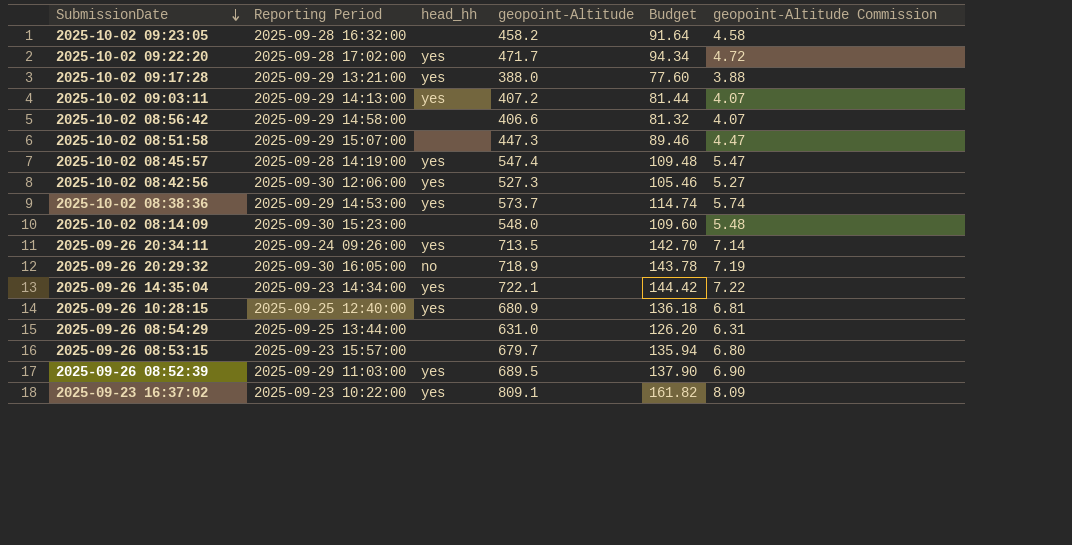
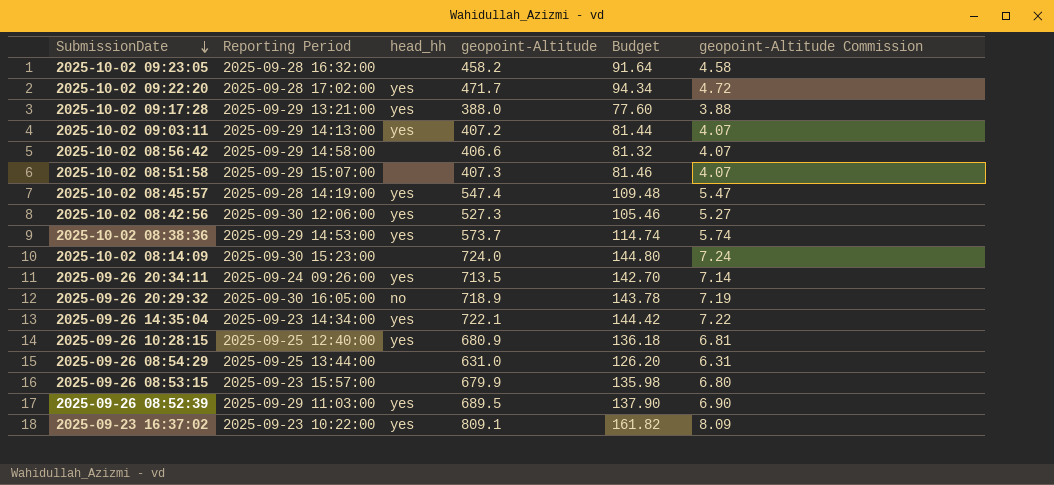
2025-10-02 08:51:58 | geopoint-Altitude: 447.3 -> 407.3
2025-10-02 08:51:58 | Budget: 89.46 -> 81.46
2025-10-02 08:51:58 | geopoint-Altitude Commission: 4.47 -> 4.07
2025-10-02 08:14:09 | geopoint-Altitude: 548.0 -> 724.0
2025-10-02 08:14:09 | Budget: 109.60 -> 144.80
2025-10-02 08:14:09 | geopoint-Altitude Commission: 5.48 -> 7.24
2025-09-26 08:53:15 | geopoint-Altitude: 679.7 -> 679.9
2025-09-26 08:53:15 | Budget: 135.94 -> 135.98

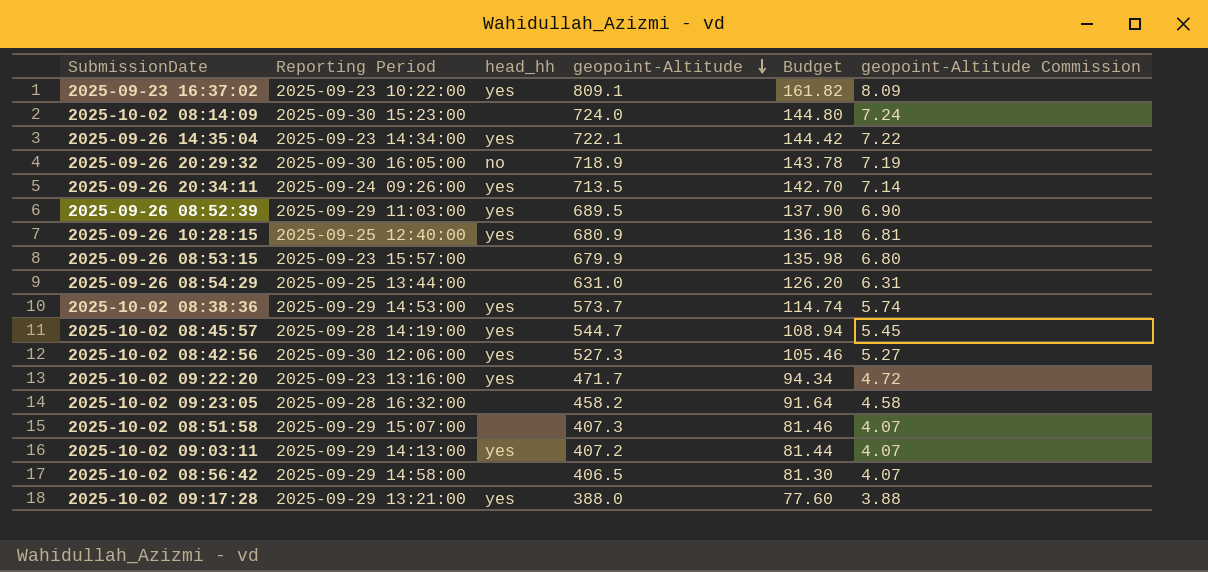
row order: SubmissionDate descending -> geopoint-Altitude descending
2025-10-02 08:45:57 | geopoint-Altitude: 547.4 -> 544.7
2025-10-02 08:45:57 | Budget: 109.48 -> 108.94
2025-10-02 08:45:57 | geopoint-Altitude Commission: 5.47 -> 5.45
2025-10-02 09:22:20 | Reporting Period: 2025-09-28 17:02:00 -> 2025-09-23 13:16:00
2025-10-02 08:56:42 | geopoint-Altitude: 406.6 -> 406.5
2025-10-02 08:56:42 | Budget: 81.32 -> 81.30

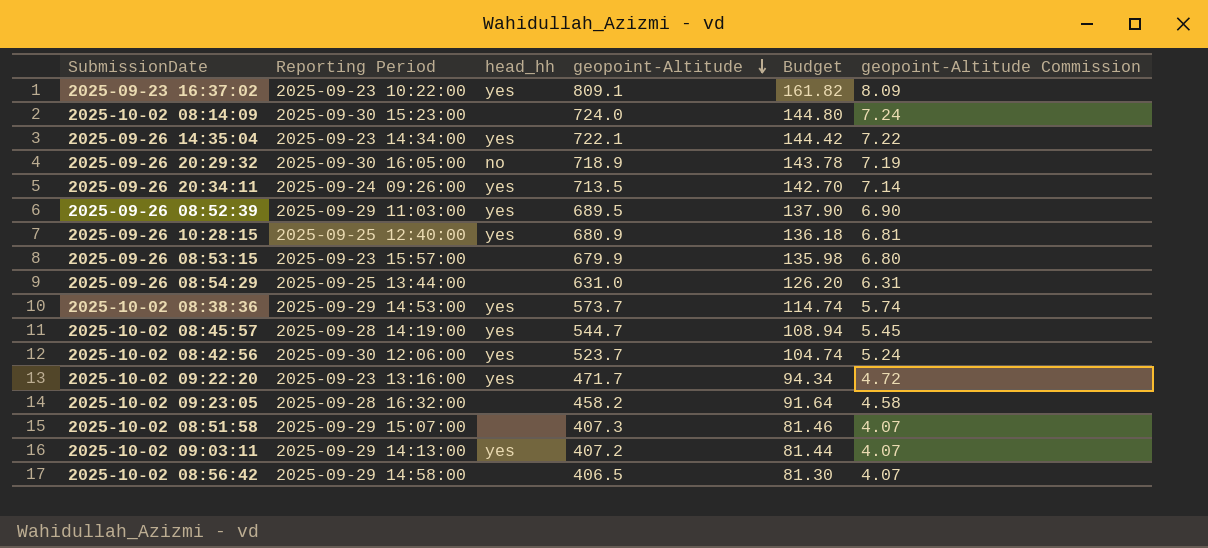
row 2025-10-02 09:17:28: 2025-09-29 13:21:00 | yes | 388.0 | 77.60 | 3.88 -> none
2025-10-02 08:42:56 | geopoint-Altitude: 527.3 -> 523.7
2025-10-02 08:42:56 | Budget: 105.46 -> 104.74
2025-10-02 08:42:56 | geopoint-Altitude Commission: 5.27 -> 5.24

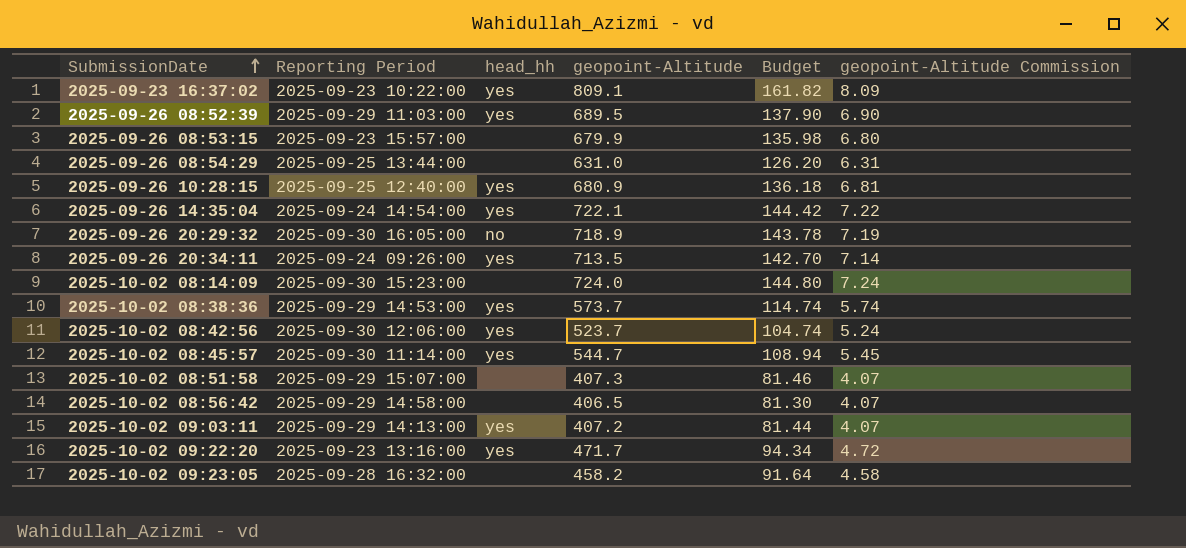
row order: geopoint-Altitude descending -> SubmissionDate ascending
2025-09-26 14:35:04 | Reporting Period: 2025-09-23 14:34:00 -> 2025-09-24 14:54:00
2025-10-02 08:45:57 | Reporting Period: 2025-09-28 14:19:00 -> 2025-09-30 11:14:00

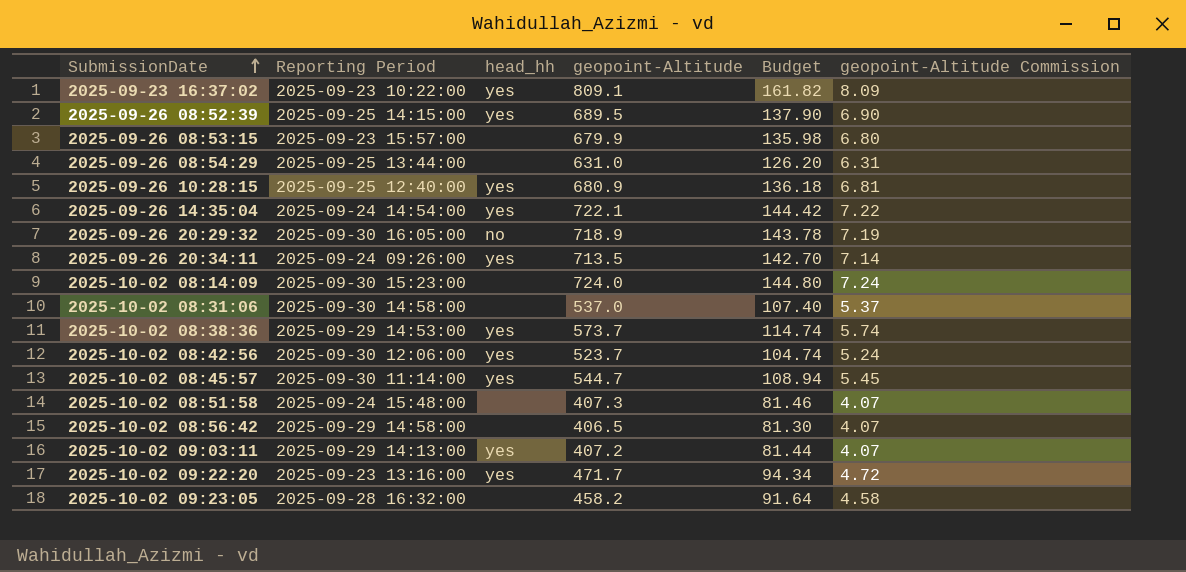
2025-09-26 08:52:39 | Reporting Period: 2025-09-29 11:03:00 -> 2025-09-25 14:15:00
row 2025-10-02 08:31:06: none -> 2025-09-30 14:58:00 | none | 537.0 | 107.40 | 5.37
2025-10-02 08:51:58 | Reporting Period: 2025-09-29 15:07:00 -> 2025-09-24 15:48:00

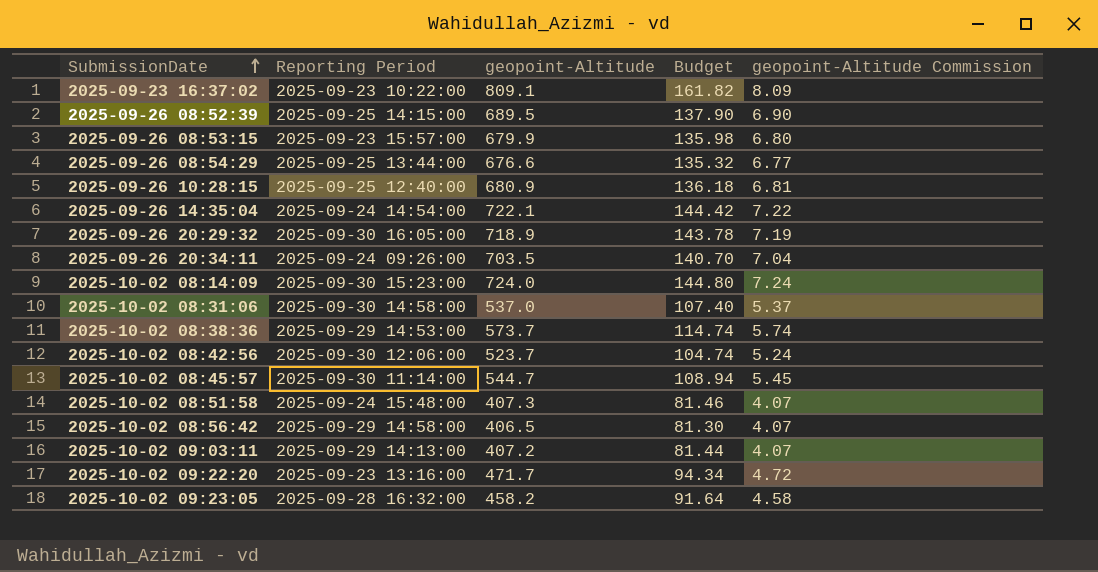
column head_hh | position: 3 -> none
2025-09-26 08:54:29 | geopoint-Altitude: 631.0 -> 676.6
2025-09-26 08:54:29 | Budget: 126.20 -> 135.32
2025-09-26 08:54:29 | geopoint-Altitude Commission: 6.31 -> 6.77
2025-09-26 20:34:11 | geopoint-Altitude: 713.5 -> 703.5
2025-09-26 20:34:11 | Budget: 142.70 -> 140.70
2025-09-26 20:34:11 | geopoint-Altitude Commission: 7.14 -> 7.04

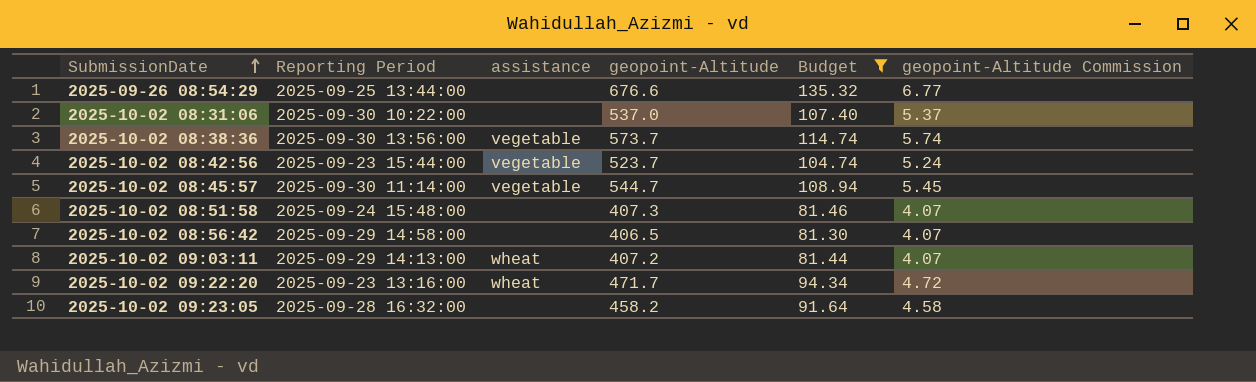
filter: none -> Budget <= 135.32
column assistance | position: none -> 3
2025-10-02 08:31:06 | Reporting Period: 2025-09-30 14:58:00 -> 2025-09-30 10:22:00
2025-10-02 08:38:36 | Reporting Period: 2025-09-29 14:53:00 -> 2025-09-30 13:56:00
2025-10-02 08:42:56 | Reporting Period: 2025-09-30 12:06:00 -> 2025-09-23 15:44:00

